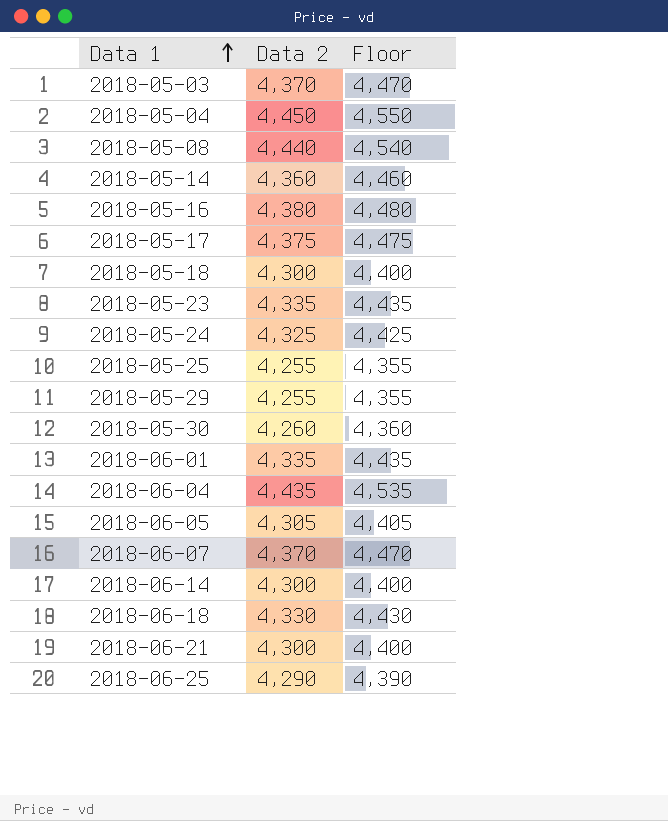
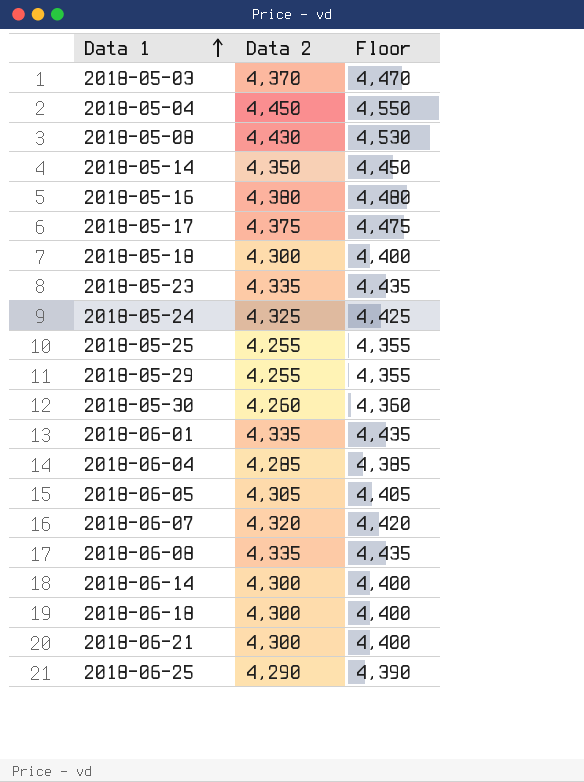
2018-05-08 | Data 2: 4,440 -> 4,430
2018-05-08 | Floor: 4,540 -> 4,530
2018-05-14 | Data 2: 4,360 -> 4,350
2018-05-14 | Floor: 4,460 -> 4,450
2018-06-04 | Data 2: 4,435 -> 4,285
2018-06-04 | Floor: 4,535 -> 4,385
2018-06-07 | Data 2: 4,370 -> 4,320
2018-06-07 | Floor: 4,470 -> 4,420
row 2018-06-08: none -> 4,335 | 4,435
2018-06-18 | Data 2: 4,330 -> 4,300
2018-06-18 | Floor: 4,430 -> 4,400

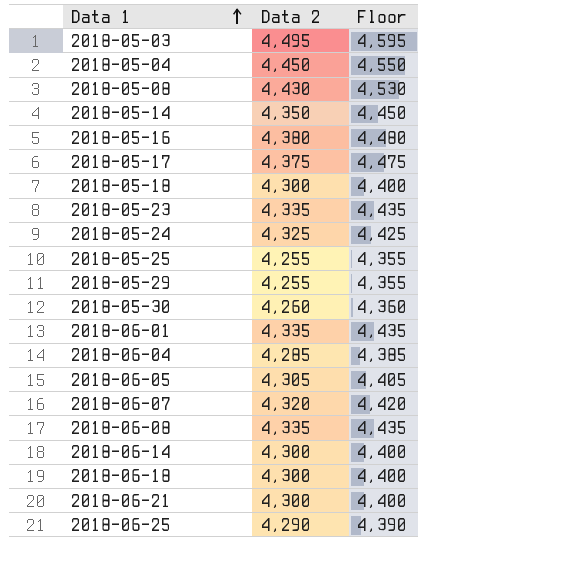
2018-05-03 | Data 2: 4,370 -> 4,495
2018-05-03 | Floor: 4,470 -> 4,595

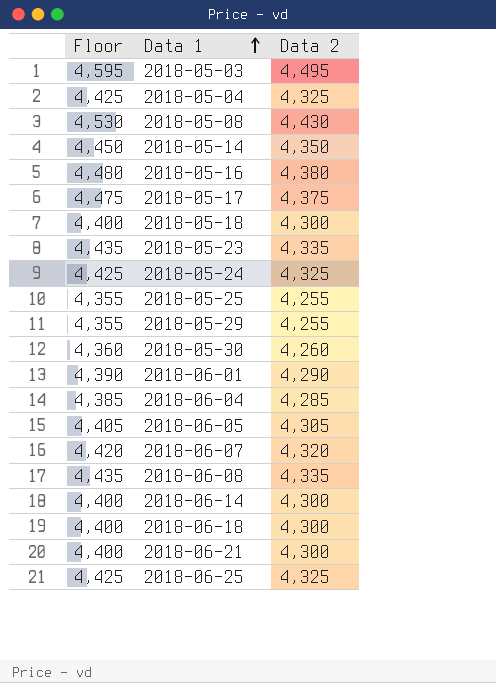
column Floor | position: 3 -> 1
2018-05-04 | Floor: 4,550 -> 4,425
2018-05-04 | Data 2: 4,450 -> 4,325
2018-06-01 | Floor: 4,435 -> 4,390
2018-06-01 | Data 2: 4,335 -> 4,290
2018-06-25 | Floor: 4,390 -> 4,425
2018-06-25 | Data 2: 4,290 -> 4,325

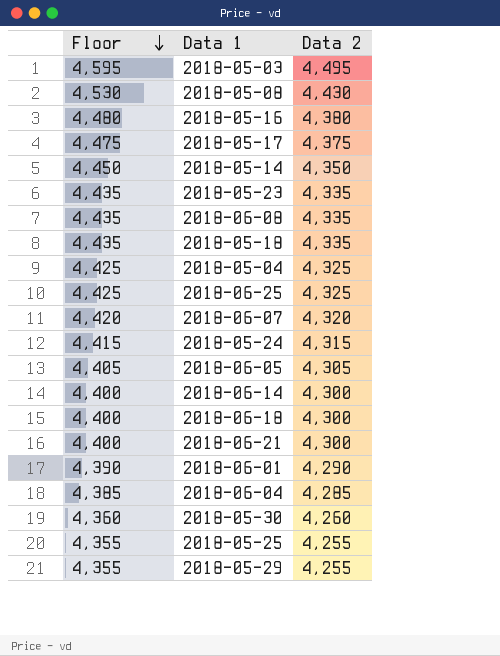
row order: Data 1 ascending -> Floor descending
2018-05-18 | Floor: 4,400 -> 4,435
2018-05-18 | Data 2: 4,300 -> 4,335
2018-05-24 | Floor: 4,425 -> 4,415
2018-05-24 | Data 2: 4,325 -> 4,315

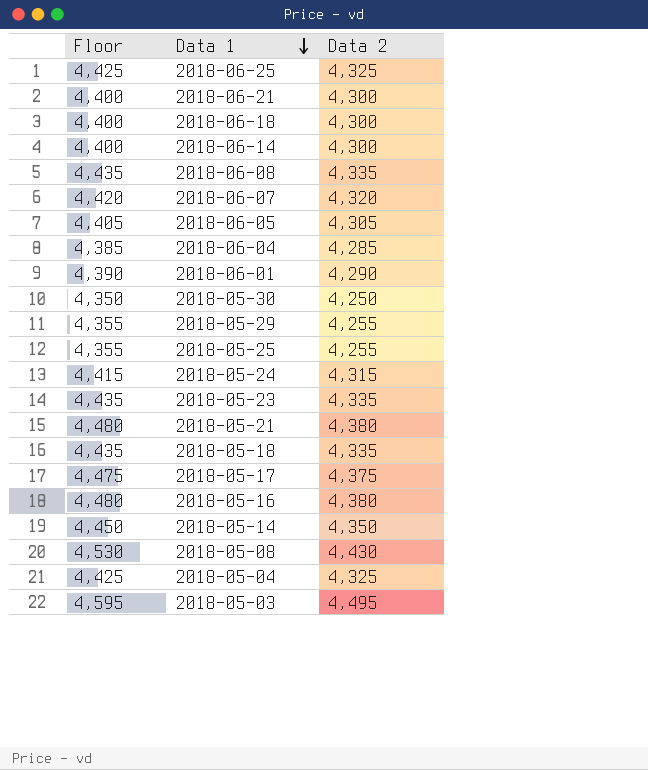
row order: Floor descending -> Data 1 descending
2018-05-30 | Floor: 4,360 -> 4,350
2018-05-30 | Data 2: 4,260 -> 4,250
row 2018-05-21: none -> 4,480 | 4,380

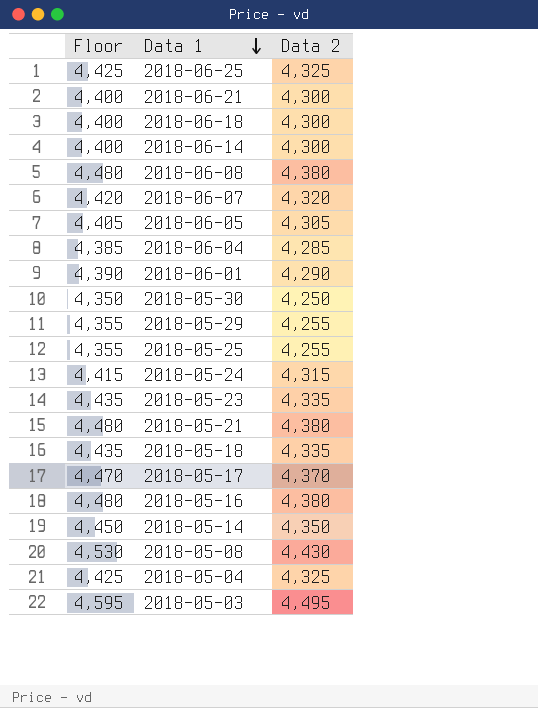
2018-06-08 | Floor: 4,435 -> 4,480
2018-06-08 | Data 2: 4,335 -> 4,380
2018-05-17 | Floor: 4,475 -> 4,470
2018-05-17 | Data 2: 4,375 -> 4,370

